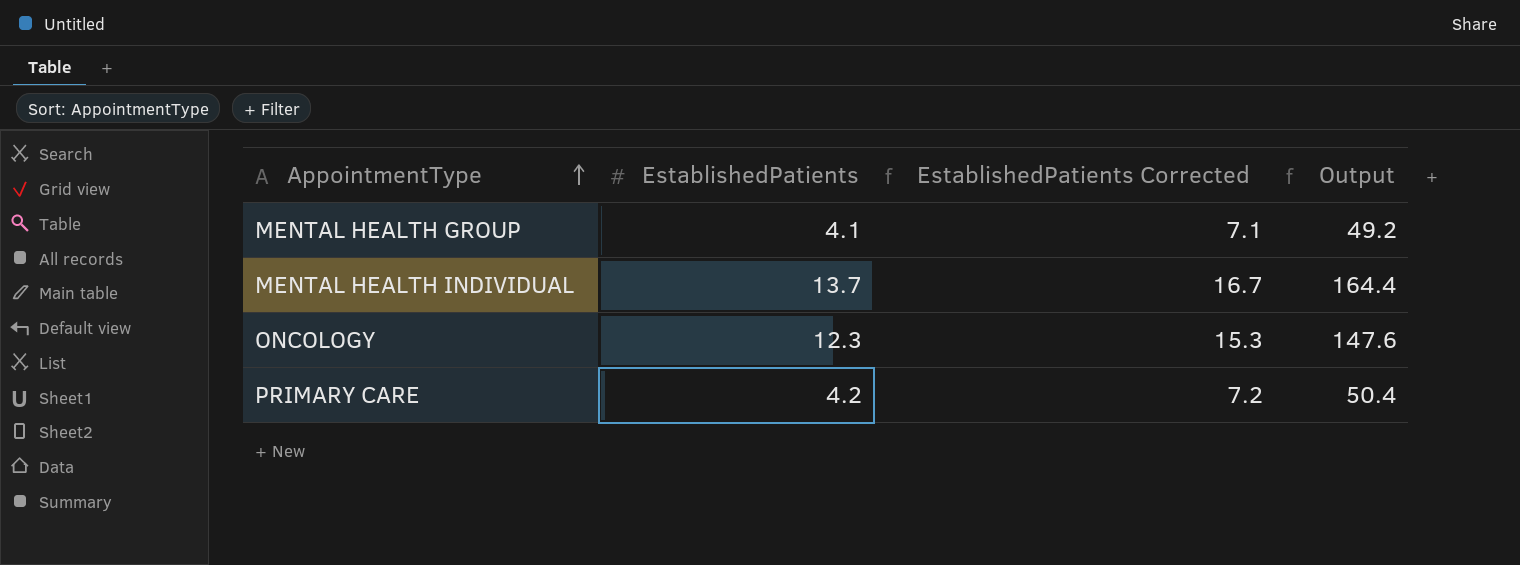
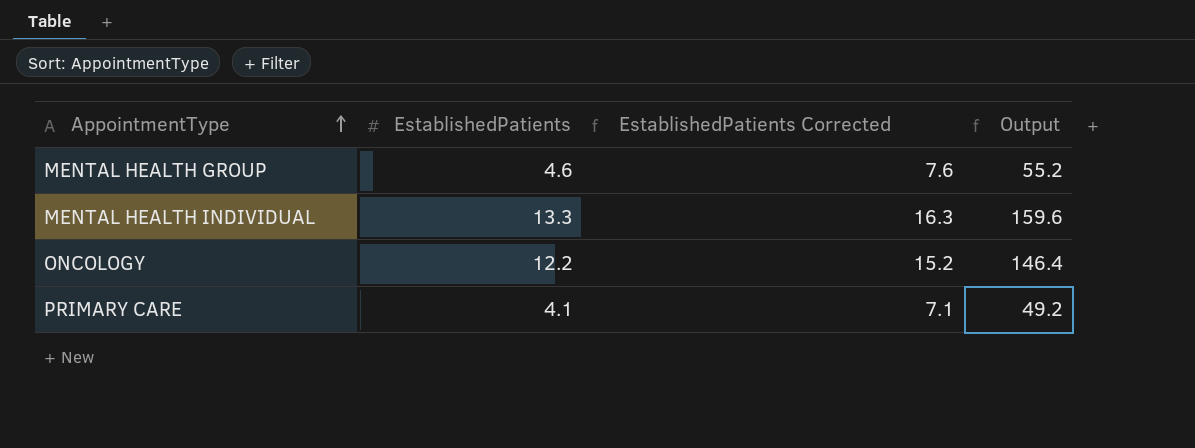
MENTAL HEALTH GROUP | EstablishedPatients: 4.1 -> 4.6
MENTAL HEALTH GROUP | EstablishedPatients Corrected: 7.1 -> 7.6
MENTAL HEALTH GROUP | Output: 49.2 -> 55.2
MENTAL HEALTH INDIVIDUAL | EstablishedPatients: 13.7 -> 13.3
MENTAL HEALTH INDIVIDUAL | EstablishedPatients Corrected: 16.7 -> 16.3
MENTAL HEALTH INDIVIDUAL | Output: 164.4 -> 159.6
ONCOLOGY | EstablishedPatients: 12.3 -> 12.2
ONCOLOGY | EstablishedPatients Corrected: 15.3 -> 15.2
ONCOLOGY | Output: 147.6 -> 146.4
PRIMARY CARE | EstablishedPatients: 4.2 -> 4.1
PRIMARY CARE | EstablishedPatients Corrected: 7.2 -> 7.1
PRIMARY CARE | Output: 50.4 -> 49.2

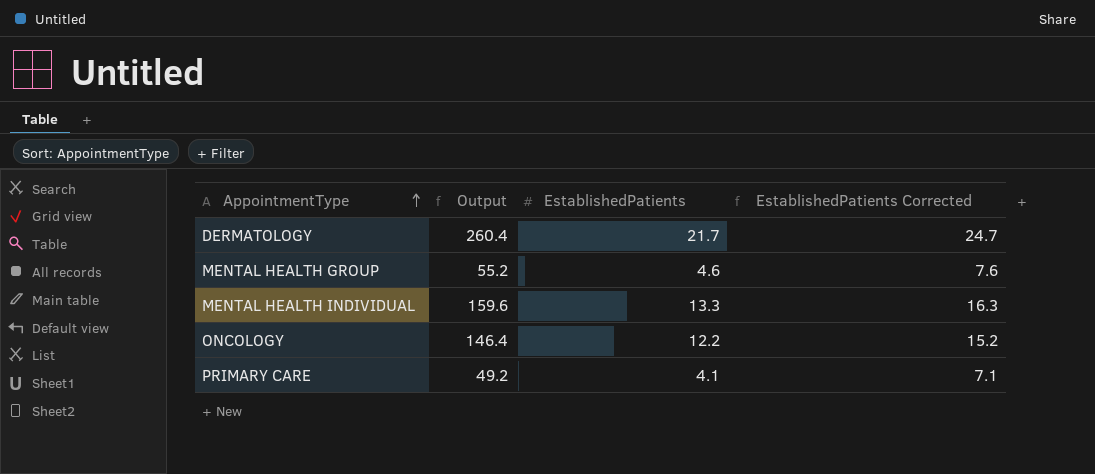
column Output | position: 4 -> 2
row DERMATOLOGY: none -> 260.4 | 21.7 | 24.7

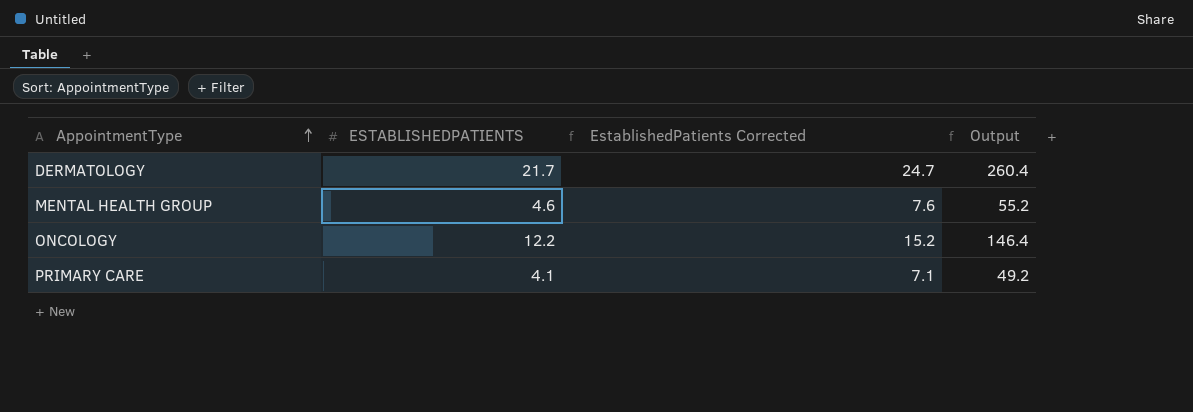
column name: EstablishedPatients -> ESTABLISHEDPATIENTS
column Output | position: 2 -> 4
row MENTAL HEALTH INDIVIDUAL: 159.6 | 13.3 | 16.3 -> none

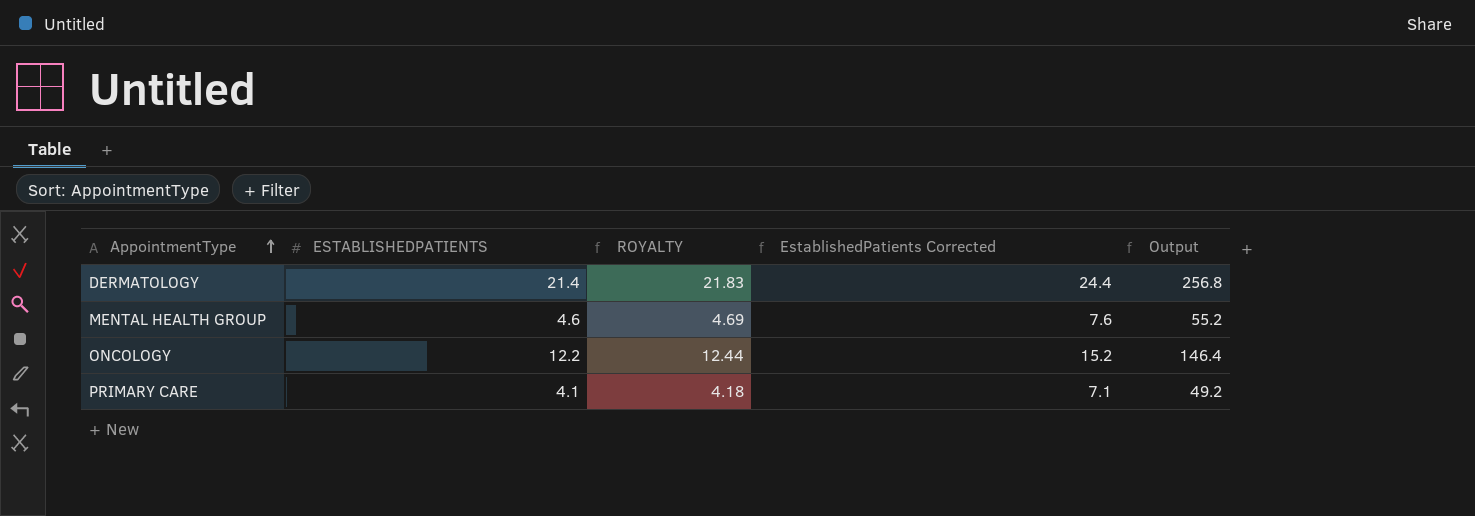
column ROYALTY | formula: none -> [ESTABLISHEDPATIENTS] * 1.02
DERMATOLOGY | ESTABLISHEDPATIENTS: 21.7 -> 21.4
DERMATOLOGY | EstablishedPatients Corrected: 24.7 -> 24.4
DERMATOLOGY | Output: 260.4 -> 256.8

